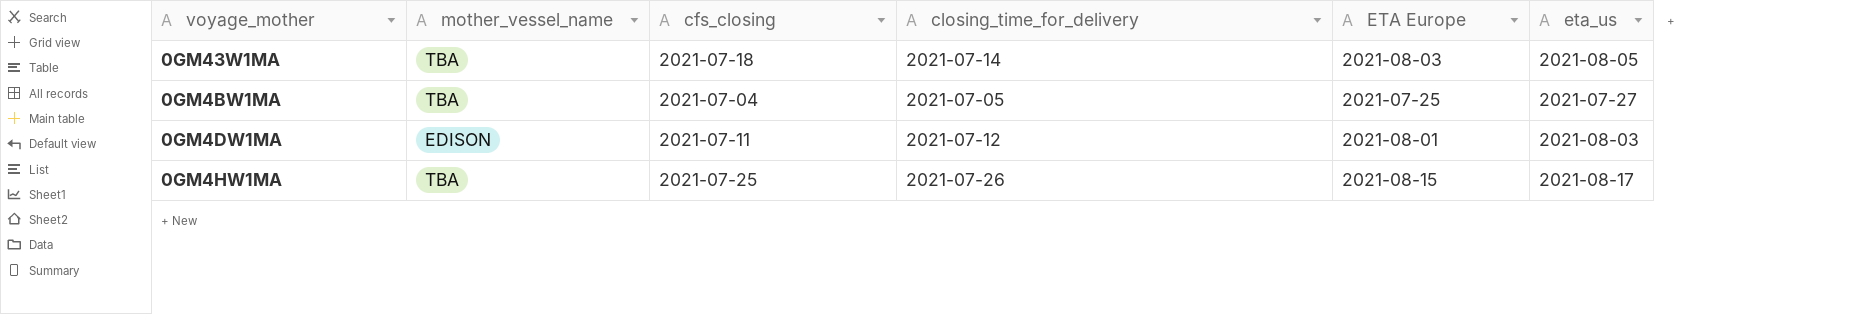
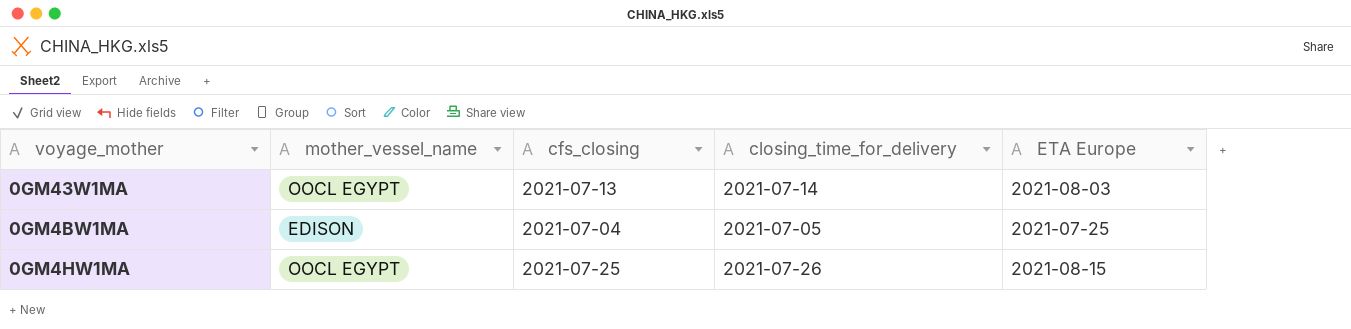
column eta_us | position: 6 -> none
row 0GM4DW1MA: EDISON | 2021-07-11 | 2021-07-12 | 2021-08-01 | 2021-08-03 -> none
0GM43W1MA | mother_vessel_name: TBA -> OOCL EGYPT
0GM43W1MA | cfs_closing: 2021-07-18 -> 2021-07-13
0GM4BW1MA | mother_vessel_name: TBA -> EDISON
0GM4HW1MA | mother_vessel_name: TBA -> OOCL EGYPT

